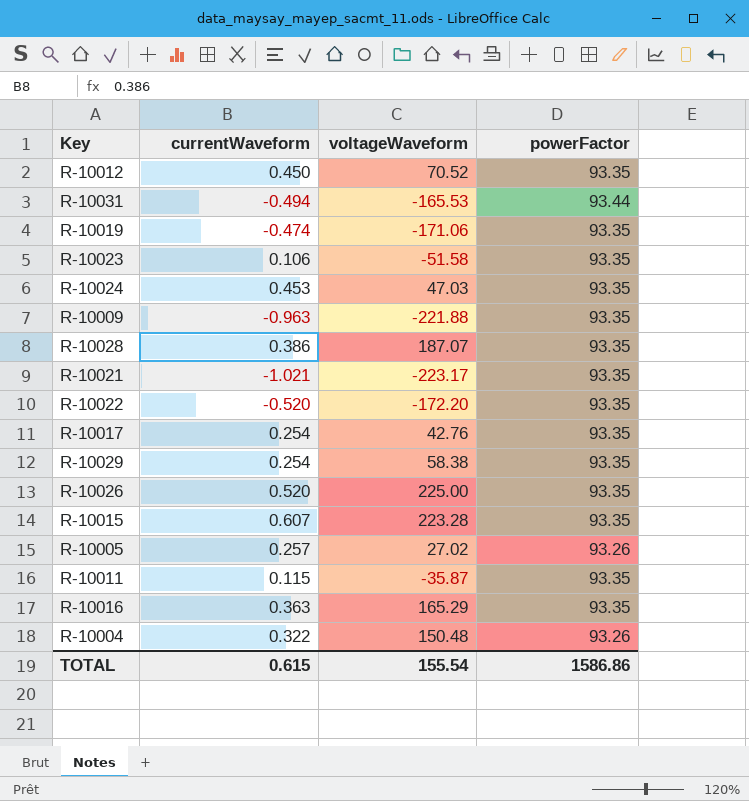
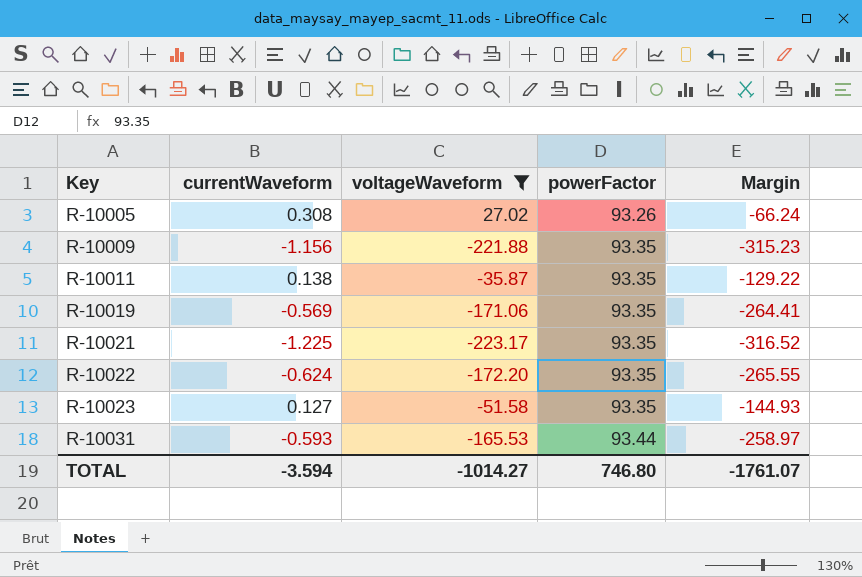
filter: none -> voltageWaveform <= 27.02
row order: none -> Key ascending
column Margin | formula: none -> [voltageWaveform] - [powerFactor]
R-10005 | currentWaveform: 0.257 -> 0.308
R-10009 | currentWaveform: -0.963 -> -1.156
R-10011 | currentWaveform: 0.115 -> 0.138
R-10019 | currentWaveform: -0.474 -> -0.569
R-10021 | currentWaveform: -1.021 -> -1.225
R-10022 | currentWaveform: -0.520 -> -0.624
R-10023 | currentWaveform: 0.106 -> 0.127
R-10031 | currentWaveform: -0.494 -> -0.593
TOTAL | currentWaveform: 0.615 -> -3.594
TOTAL | voltageWaveform: 155.54 -> -1014.27
TOTAL | powerFactor: 1586.86 -> 746.80

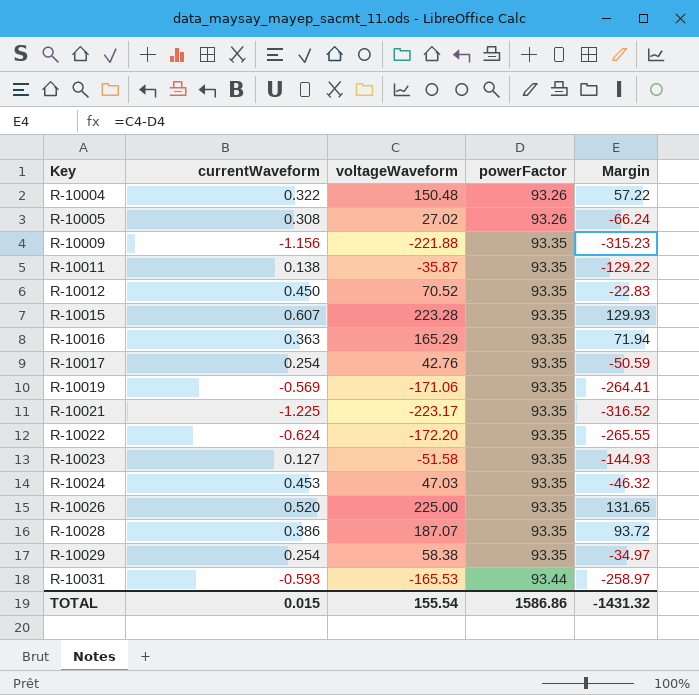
filter: voltageWaveform <= 27.02 -> none
TOTAL | currentWaveform: -3.594 -> 0.015
TOTAL | voltageWaveform: -1014.27 -> 155.54
TOTAL | powerFactor: 746.80 -> 1586.86
TOTAL | Margin: -1761.07 -> -1431.32

